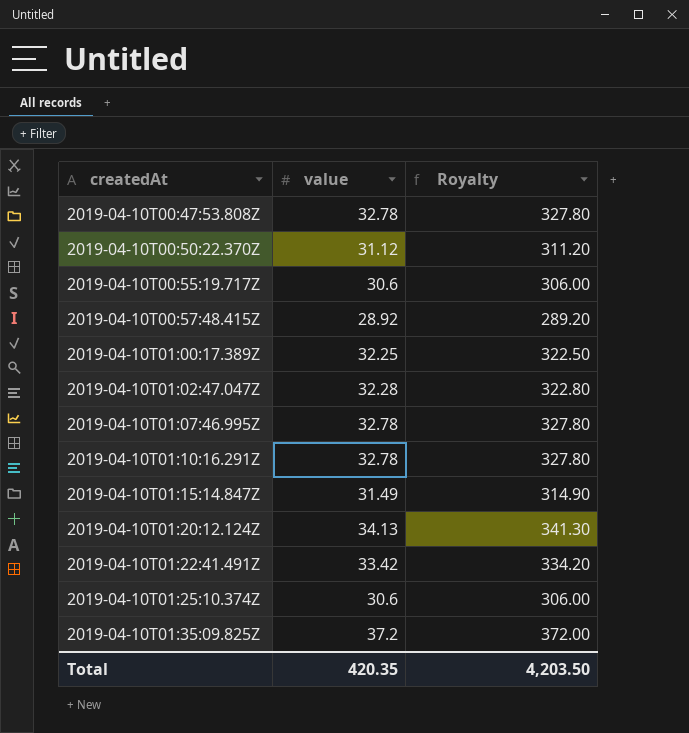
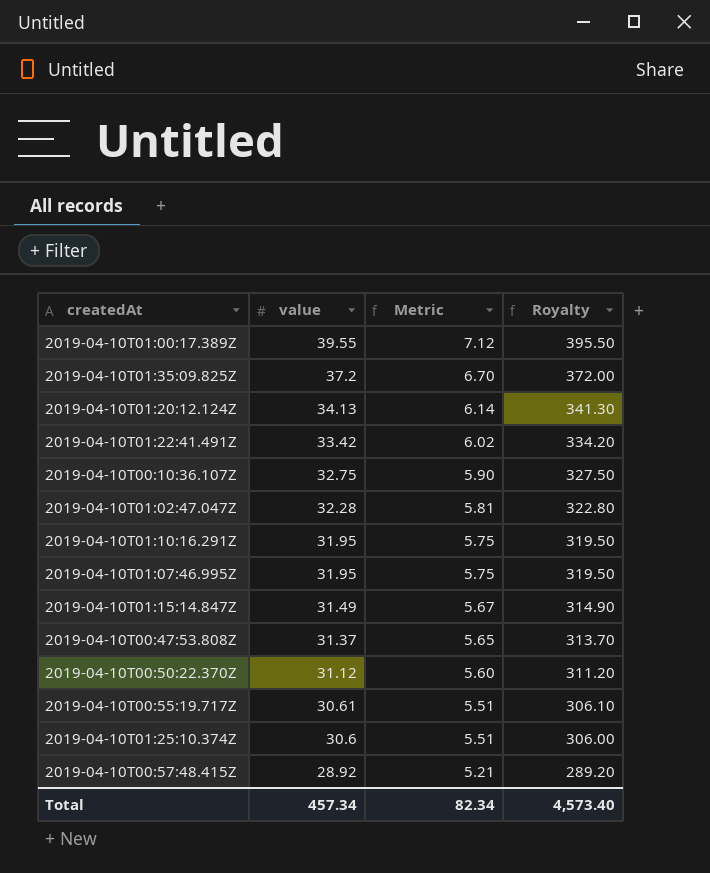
row order: createdAt ascending -> value descending
column Metric | formula: none -> [value] * 0.18
2019-04-10T01:00:17.389Z | value: 32.25 -> 39.55
2019-04-10T01:00:17.389Z | Royalty: 322.50 -> 395.50
row 2019-04-10T00:10:36.107Z: none -> 32.75 | 5.90 | 327.50
2019-04-10T01:10:16.291Z | value: 32.78 -> 31.95
2019-04-10T01:10:16.291Z | Royalty: 327.80 -> 319.50
2019-04-10T01:07:46.995Z | value: 32.78 -> 31.95
2019-04-10T01:07:46.995Z | Royalty: 327.80 -> 319.50
2019-04-10T00:47:53.808Z | value: 32.78 -> 31.37
2019-04-10T00:47:53.808Z | Royalty: 327.80 -> 313.70
2019-04-10T00:55:19.717Z | value: 30.6 -> 30.61
2019-04-10T00:55:19.717Z | Royalty: 306.00 -> 306.10
Total | value: 420.35 -> 457.34
Total | Royalty: 4,203.50 -> 4,573.40

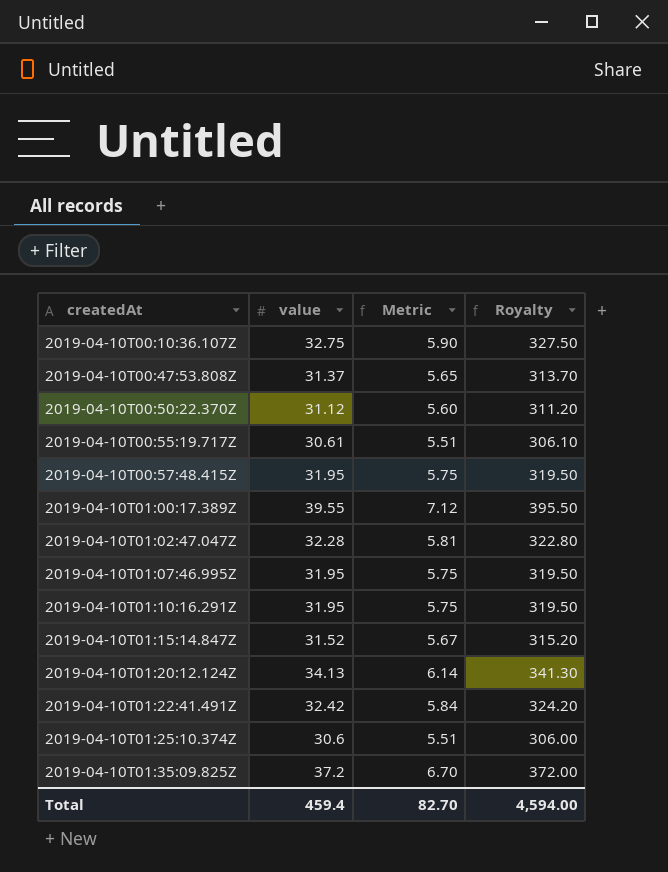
row order: value descending -> createdAt ascending
2019-04-10T00:57:48.415Z | value: 28.92 -> 31.95
2019-04-10T00:57:48.415Z | Metric: 5.21 -> 5.75
2019-04-10T00:57:48.415Z | Royalty: 289.20 -> 319.50
2019-04-10T01:15:14.847Z | value: 31.49 -> 31.52
2019-04-10T01:15:14.847Z | Royalty: 314.90 -> 315.20
2019-04-10T01:22:41.491Z | value: 33.42 -> 32.42
2019-04-10T01:22:41.491Z | Metric: 6.02 -> 5.84
2019-04-10T01:22:41.491Z | Royalty: 334.20 -> 324.20
Total | value: 457.34 -> 459.4
Total | Metric: 82.34 -> 82.70
Total | Royalty: 4,573.40 -> 4,594.00

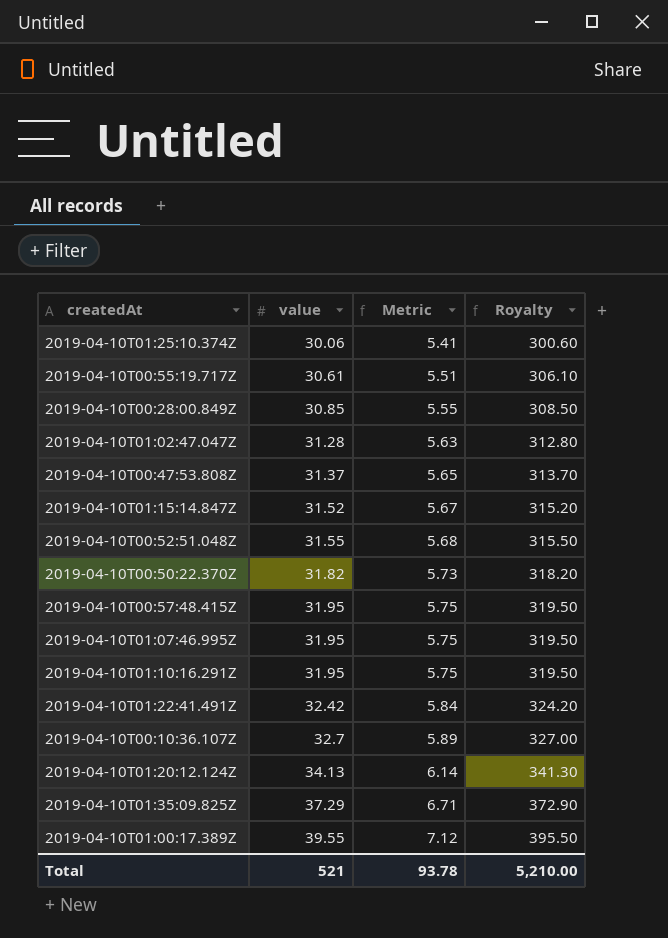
row order: createdAt ascending -> value ascending
2019-04-10T01:25:10.374Z | value: 30.6 -> 30.06
2019-04-10T01:25:10.374Z | Metric: 5.51 -> 5.41
2019-04-10T01:25:10.374Z | Royalty: 306.00 -> 300.60
row 2019-04-10T00:28:00.849Z: none -> 30.85 | 5.55 | 308.50
2019-04-10T01:02:47.047Z | value: 32.28 -> 31.28
2019-04-10T01:02:47.047Z | Metric: 5.81 -> 5.63
2019-04-10T01:02:47.047Z | Royalty: 322.80 -> 312.80
row 2019-04-10T00:52:51.048Z: none -> 31.55 | 5.68 | 315.50
2019-04-10T00:50:22.370Z | value: 31.12 -> 31.82
2019-04-10T00:50:22.370Z | Metric: 5.60 -> 5.73
2019-04-10T00:50:22.370Z | Royalty: 311.20 -> 318.20
2019-04-10T00:10:36.107Z | value: 32.75 -> 32.7
2019-04-10T00:10:36.107Z | Metric: 5.90 -> 5.89
2019-04-10T00:10:36.107Z | Royalty: 327.50 -> 327.00
2019-04-10T01:35:09.825Z | value: 37.2 -> 37.29
2019-04-10T01:35:09.825Z | Metric: 6.70 -> 6.71
2019-04-10T01:35:09.825Z | Royalty: 372.00 -> 372.90
Total | value: 459.4 -> 521
Total | Metric: 82.70 -> 93.78
Total | Royalty: 4,594.00 -> 5,210.00

